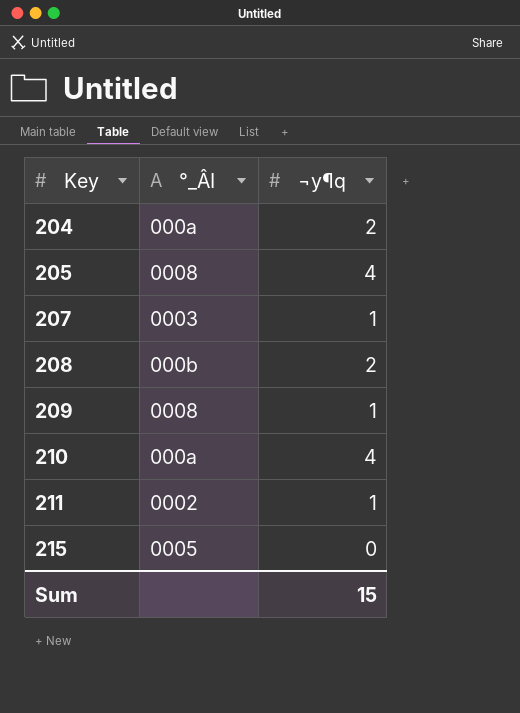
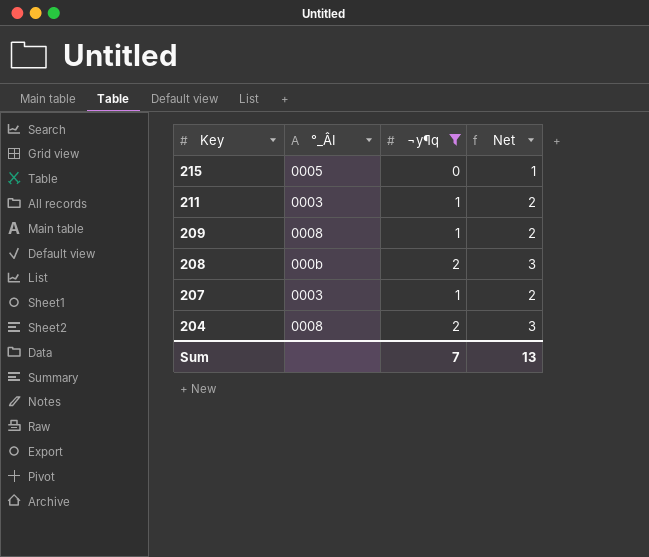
filter: none -> ¬y¶q != 4
row order: Key ascending -> Key descending
column Net | formula: none -> [¬y¶q] + 1
211 | °_ÂI: 0002 -> 0003
204 | °_ÂI: 000a -> 0008
Sum | ¬y¶q: 15 -> 7

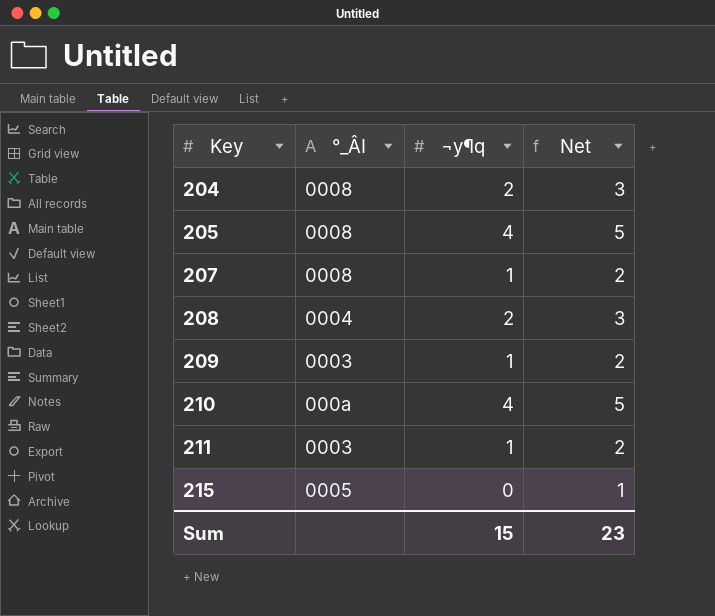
filter: ¬y¶q != 4 -> none
row order: Key descending -> Key ascending
207 | °_ÂI: 0003 -> 0008
208 | °_ÂI: 000b -> 0004
209 | °_ÂI: 0008 -> 0003
Sum | ¬y¶q: 7 -> 15
Sum | Net: 13 -> 23

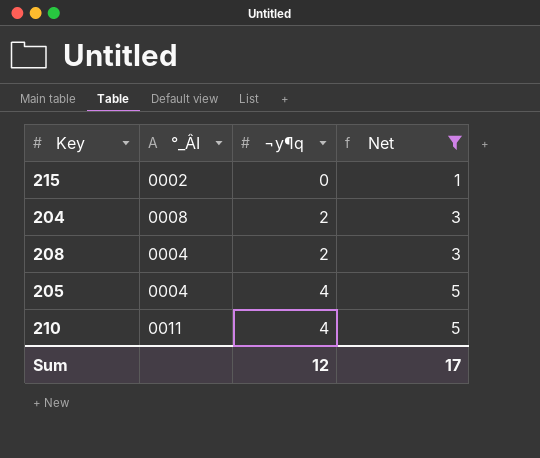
filter: none -> Net != 2
row order: Key ascending -> ¬y¶q ascending
215 | °_ÂI: 0005 -> 0002
205 | °_ÂI: 0008 -> 0004
210 | °_ÂI: 000a -> 0011
Sum | ¬y¶q: 15 -> 12
Sum | Net: 23 -> 17

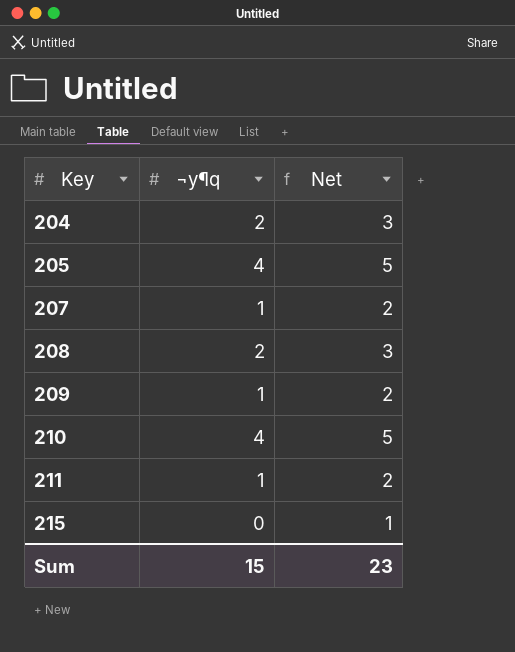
filter: Net != 2 -> none
row order: ¬y¶q ascending -> Key ascending
column °_ÂI | position: 2 -> none
Sum | ¬y¶q: 12 -> 15
Sum | Net: 17 -> 23

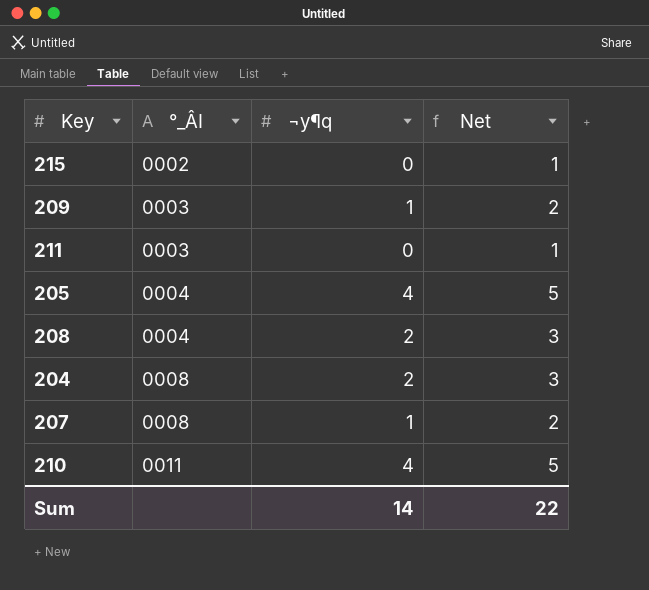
row order: Key ascending -> °_ÂI ascending
column °_ÂI | position: none -> 2
211 | ¬y¶q: 1 -> 0
211 | Net: 2 -> 1
Sum | ¬y¶q: 15 -> 14
Sum | Net: 23 -> 22

